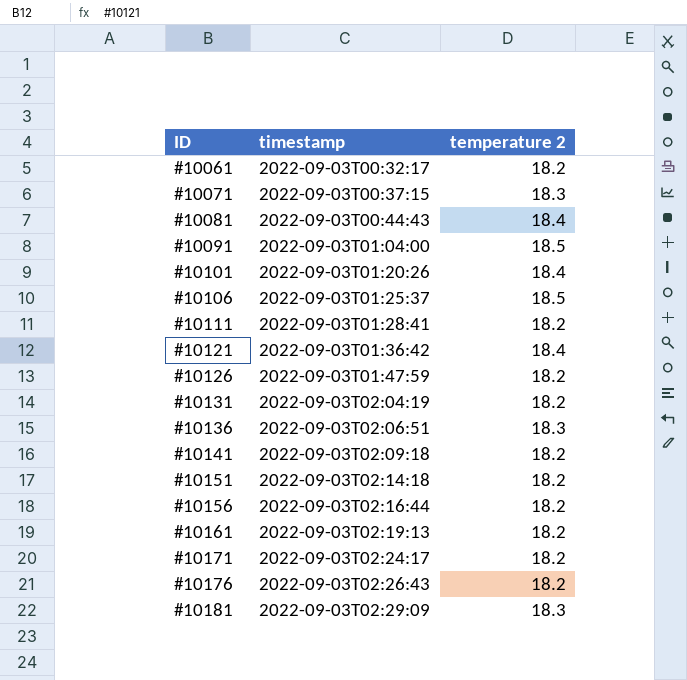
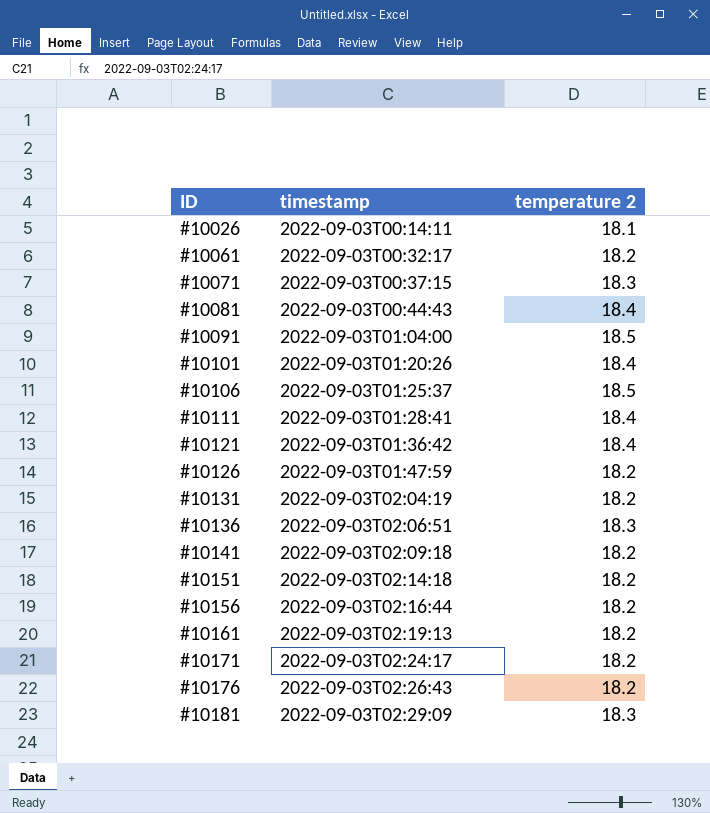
row #10026: none -> 2022-09-03T00:14:11 | 18.1
#10111 | temperature 2: 18.2 -> 18.4

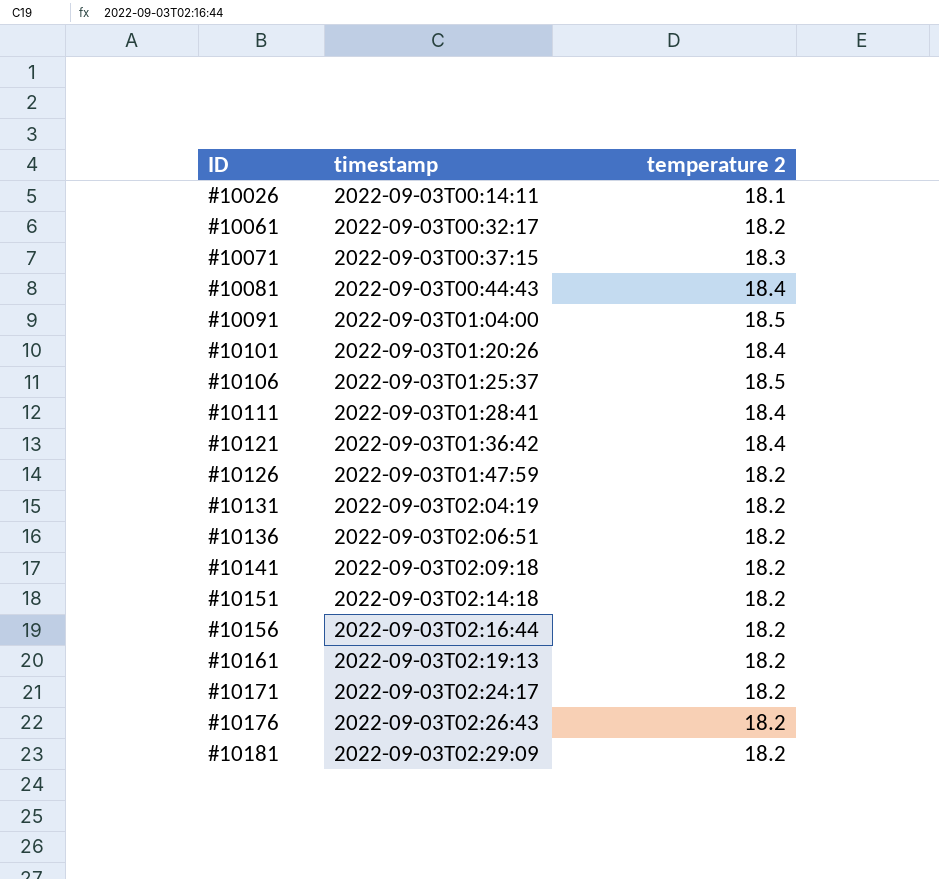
#10136 | temperature 2: 18.3 -> 18.2
#10181 | temperature 2: 18.3 -> 18.2

